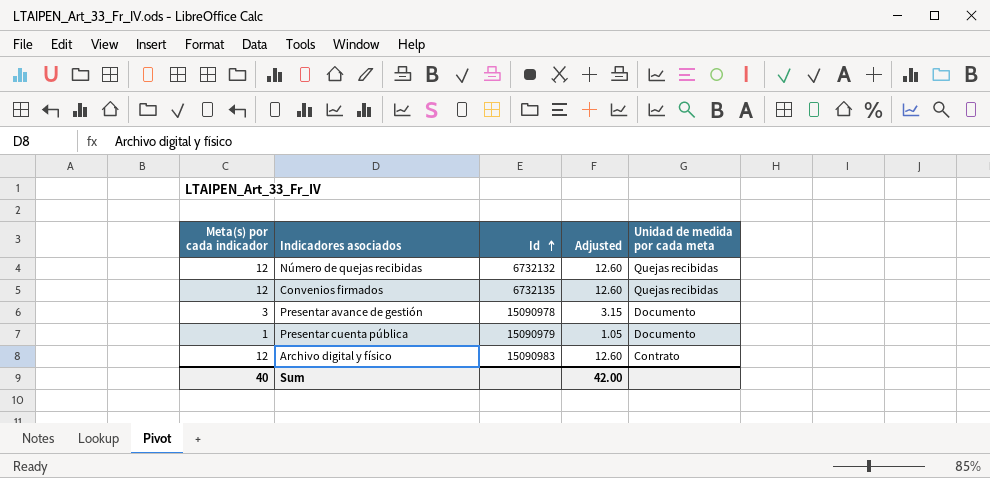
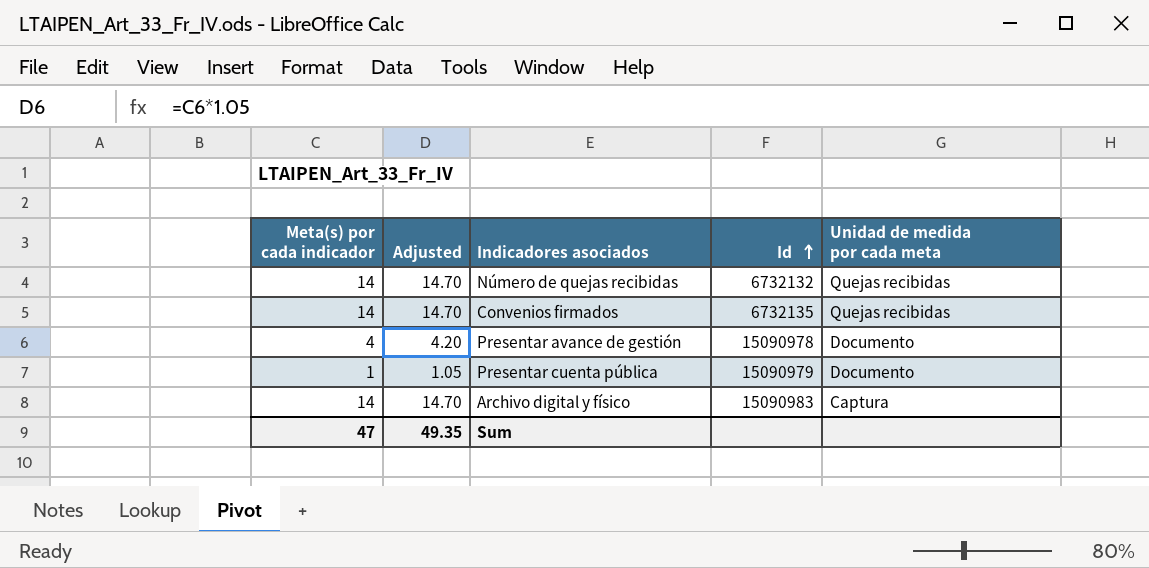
column Adjusted | position: 4 -> 2
Número de quejas recibidas | Meta(s) por cada indicador: 12 -> 14
Número de quejas recibidas | Adjusted: 12.60 -> 14.70
Convenios firmados | Meta(s) por cada indicador: 12 -> 14
Convenios firmados | Adjusted: 12.60 -> 14.70
Presentar avance de gestión | Meta(s) por cada indicador: 3 -> 4
Presentar avance de gestión | Adjusted: 3.15 -> 4.20
Archivo digital y físico | Meta(s) por cada indicador: 12 -> 14
Archivo digital y físico | Adjusted: 12.60 -> 14.70
Archivo digital y físico | Unidad de medida por cada meta: Contrato -> Captura
Sum | Meta(s) por cada indicador: 40 -> 47
Sum | Adjusted: 42.00 -> 49.35

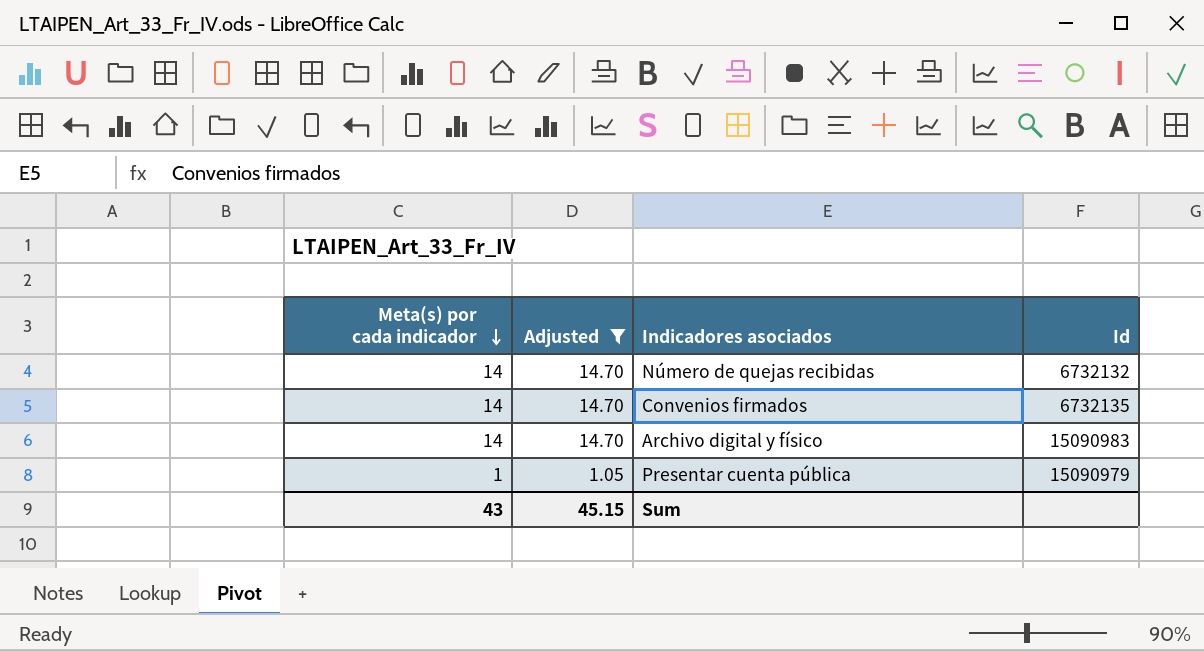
filter: none -> Adjusted != 4.20
row order: Id ascending -> Meta(s) por cada indicador descending
column Unidad de medida por cada meta | position: 5 -> none
Sum | Meta(s) por cada indicador: 47 -> 43
Sum | Adjusted: 49.35 -> 45.15

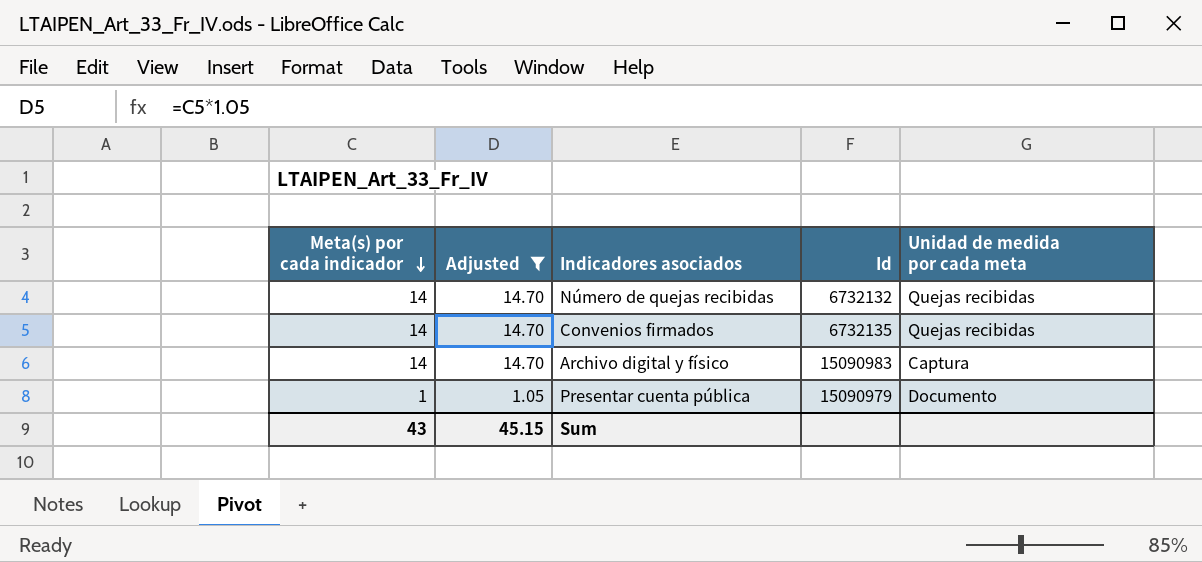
column Unidad de medida por cada meta | position: none -> 5

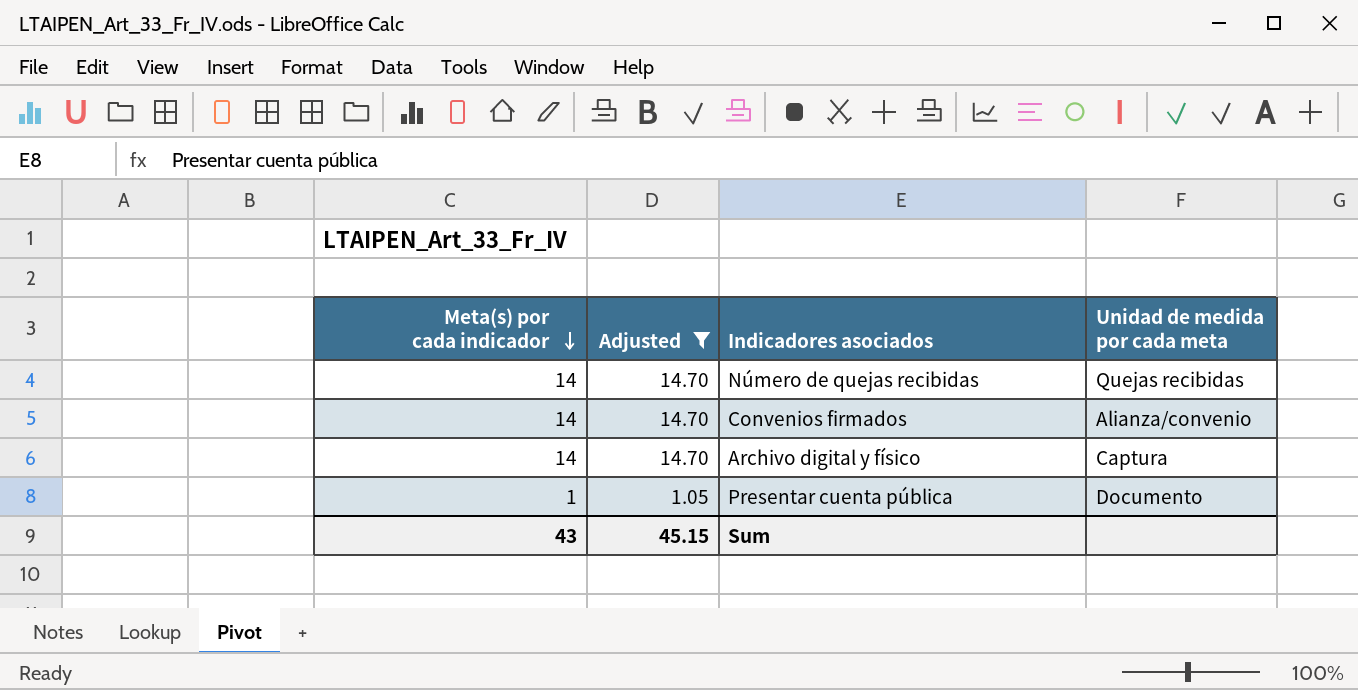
column Id | position: 4 -> none
Convenios firmados | Unidad de medida por cada meta: Quejas recibidas -> Alianza/convenio

